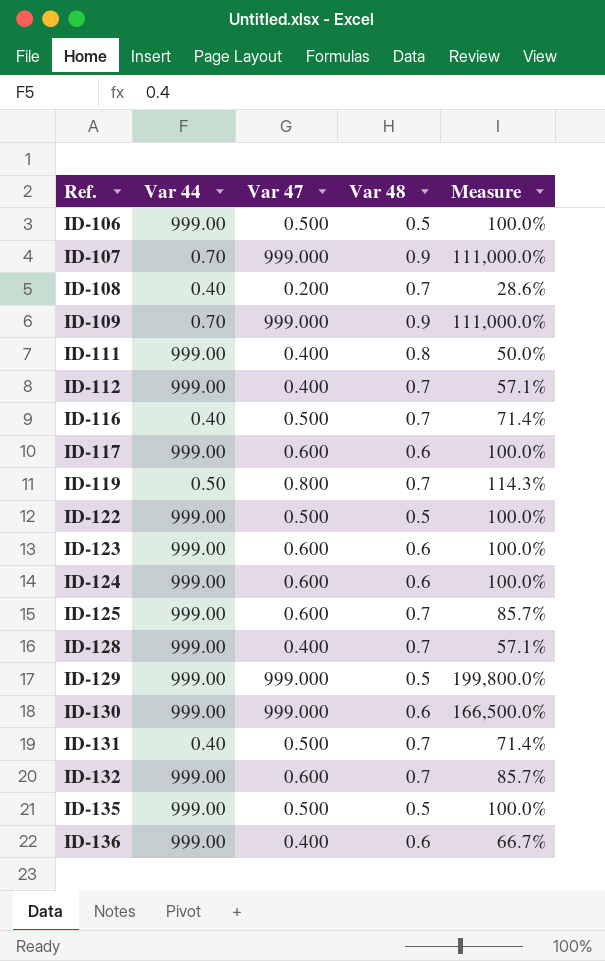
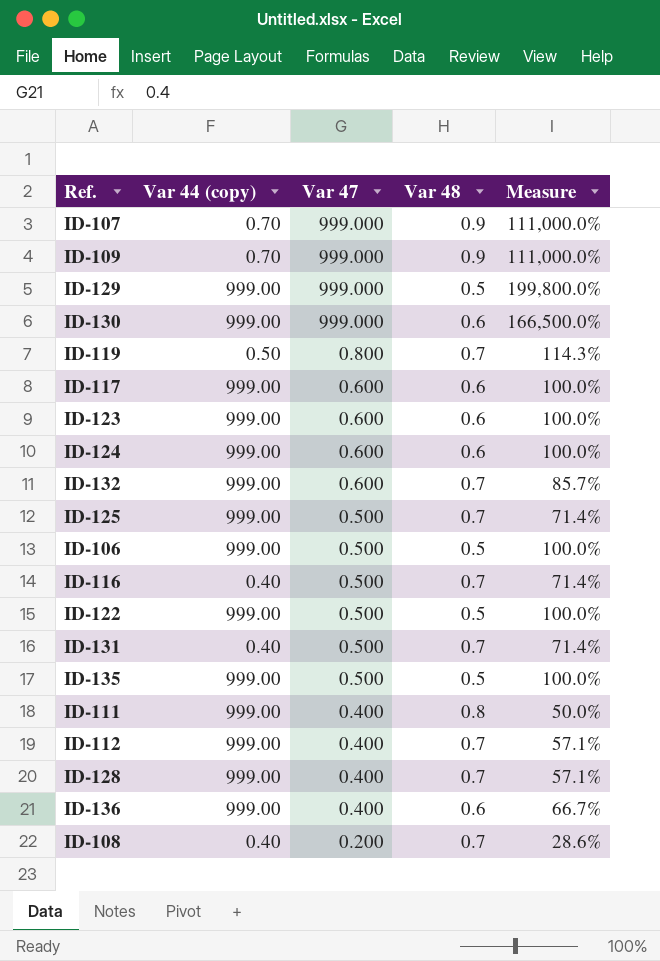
row order: Ref. ascending -> Var 47 descending
column name: Var 44 -> Var 44 (copy)
ID-125 | Var 47: 0.600 -> 0.500
ID-125 | Measure: 85.7% -> 71.4%

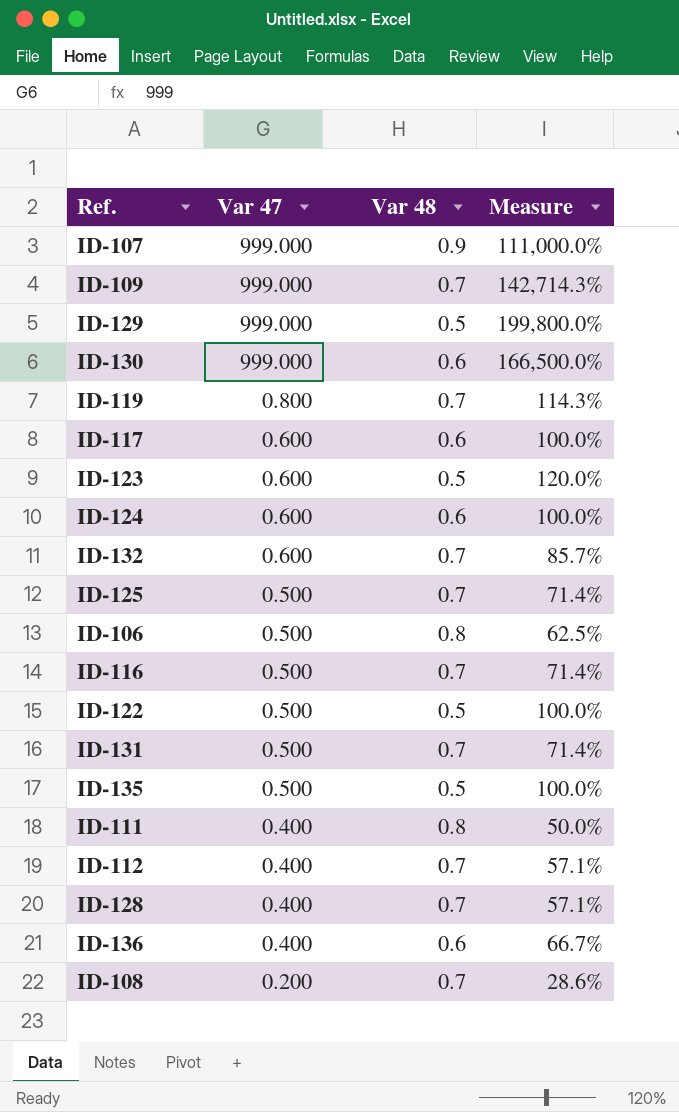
column Var 44 (copy) | position: 2 -> none
ID-109 | Var 48: 0.9 -> 0.7
ID-109 | Measure: 111,000.0% -> 142,714.3%
ID-123 | Var 48: 0.6 -> 0.5
ID-123 | Measure: 100.0% -> 120.0%
ID-106 | Var 48: 0.5 -> 0.8
ID-106 | Measure: 100.0% -> 62.5%

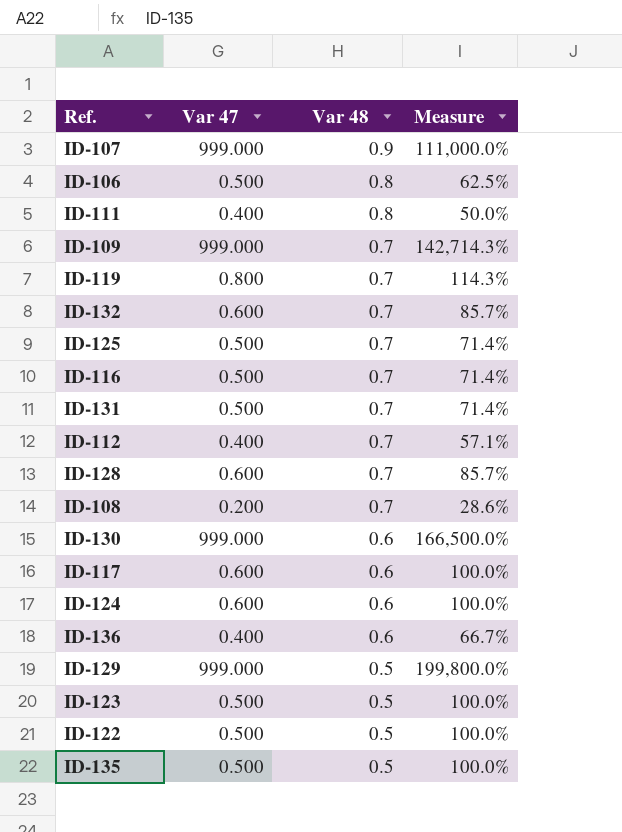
row order: Var 47 descending -> Var 48 descending
ID-128 | Var 47: 0.400 -> 0.600
ID-128 | Measure: 57.1% -> 85.7%
ID-123 | Var 47: 0.600 -> 0.500
ID-123 | Measure: 120.0% -> 100.0%

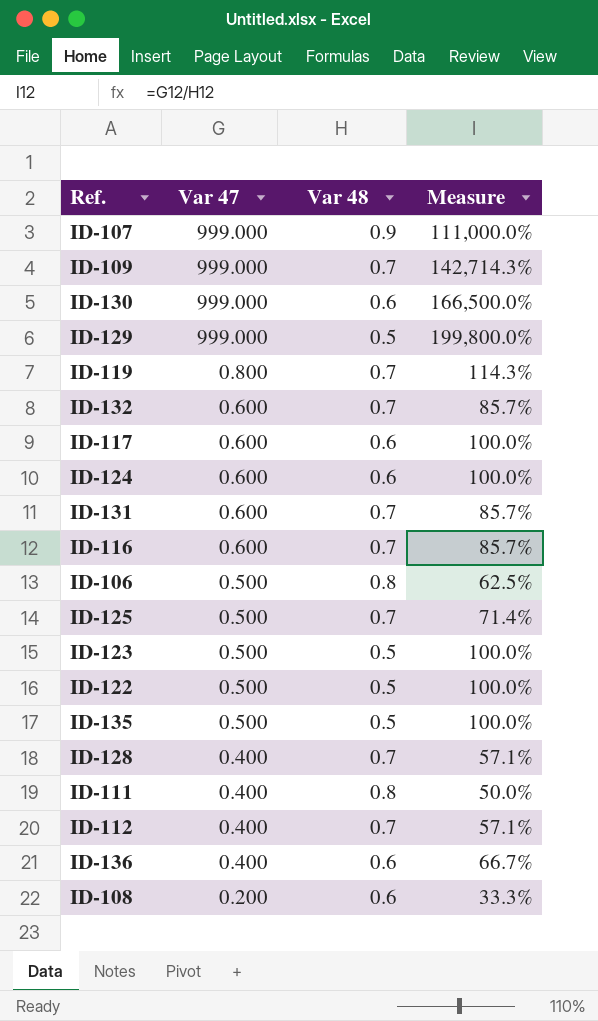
row order: Var 48 descending -> Var 47 descending
ID-131 | Var 47: 0.500 -> 0.600
ID-131 | Measure: 71.4% -> 85.7%
ID-116 | Var 47: 0.500 -> 0.600
ID-116 | Measure: 71.4% -> 85.7%
ID-128 | Var 47: 0.600 -> 0.400
ID-128 | Measure: 85.7% -> 57.1%
ID-108 | Var 48: 0.7 -> 0.6
ID-108 | Measure: 28.6% -> 33.3%

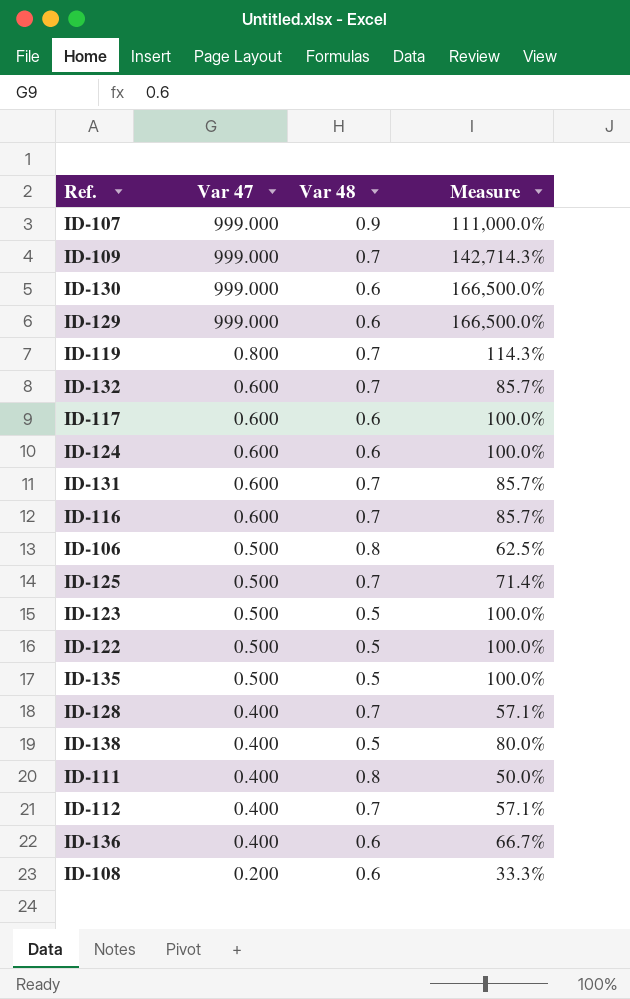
ID-129 | Var 48: 0.5 -> 0.6
ID-129 | Measure: 199,800.0% -> 166,500.0%
row ID-138: none -> 0.400 | 0.5 | 80.0%

